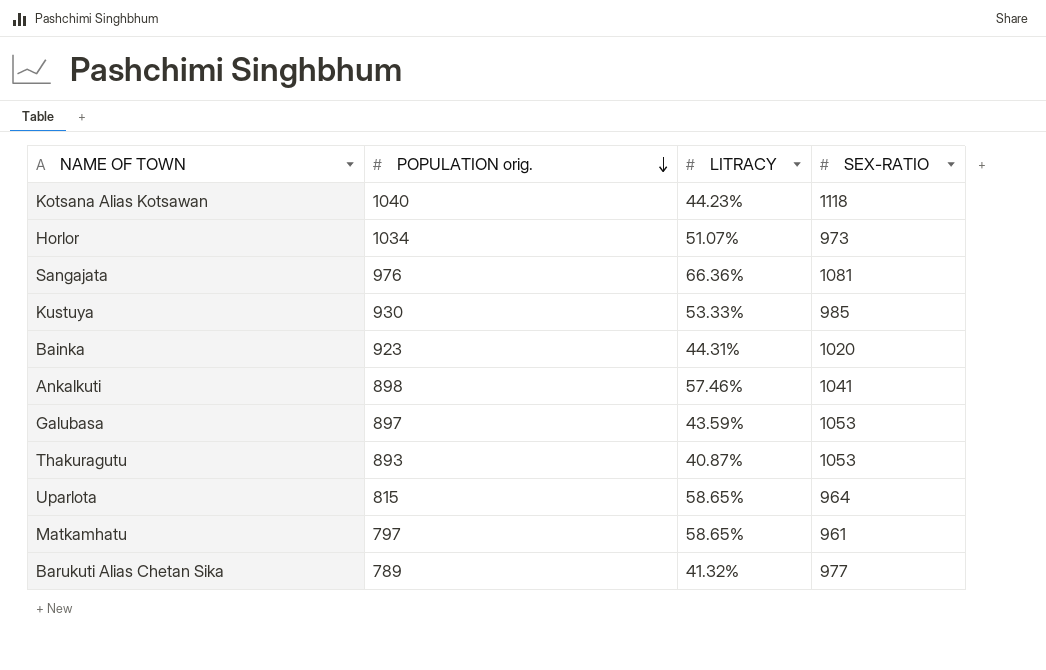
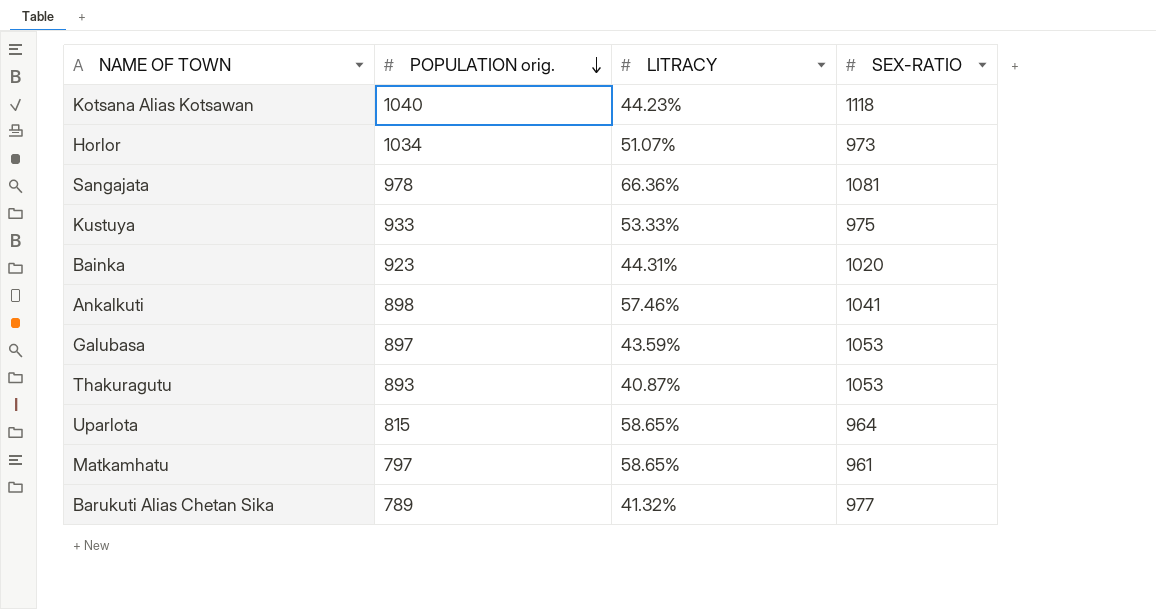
Sangajata | POPULATION orig.: 976 -> 978
Kustuya | POPULATION orig.: 930 -> 933
Kustuya | SEX-RATIO: 985 -> 975

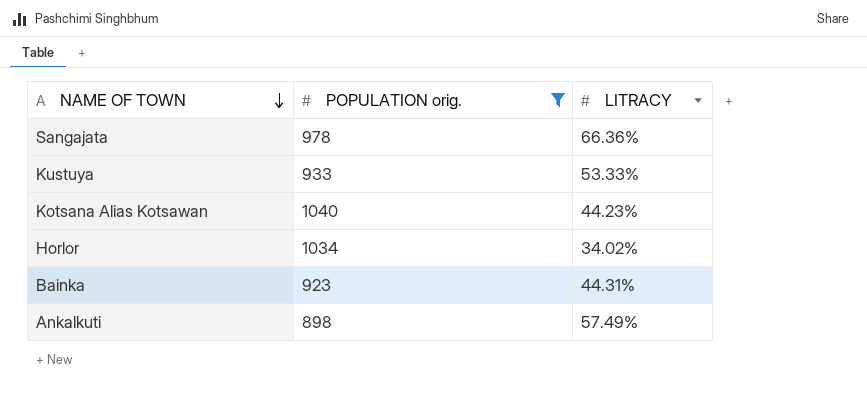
filter: none -> POPULATION orig. >= 898
row order: POPULATION orig. descending -> NAME OF TOWN descending
column SEX-RATIO | position: 4 -> none
Horlor | LITRACY: 51.07% -> 34.02%
Ankalkuti | LITRACY: 57.46% -> 57.49%

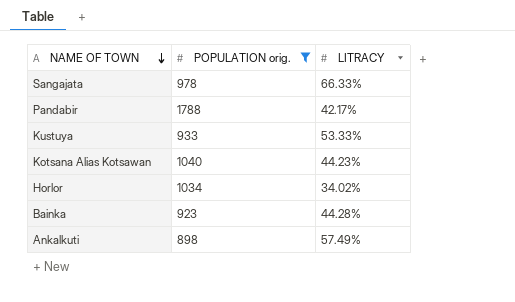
Sangajata | LITRACY: 66.36% -> 66.33%
row Pandabir: none -> 1788 | 42.17%
Bainka | LITRACY: 44.31% -> 44.28%

